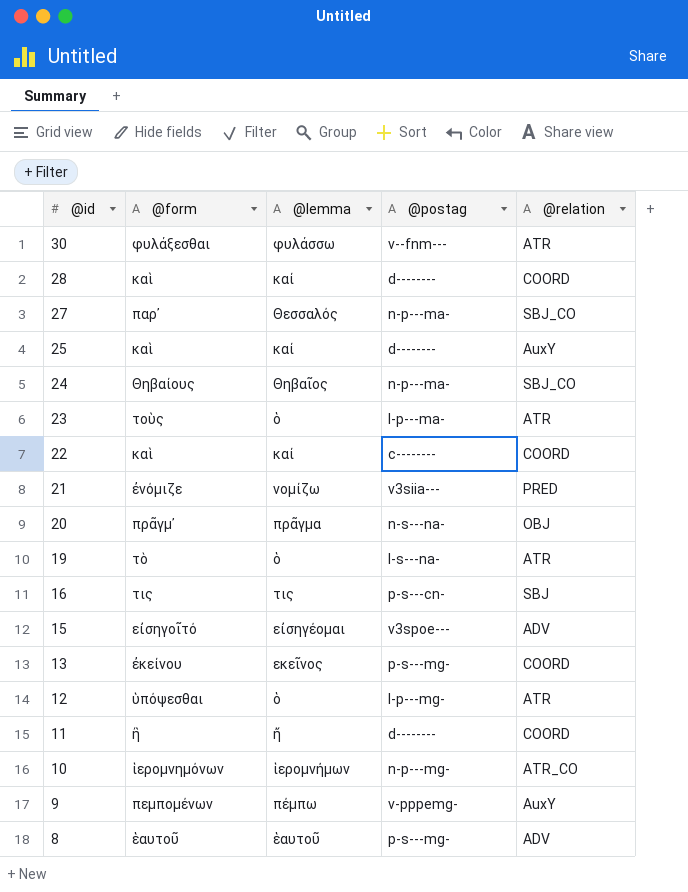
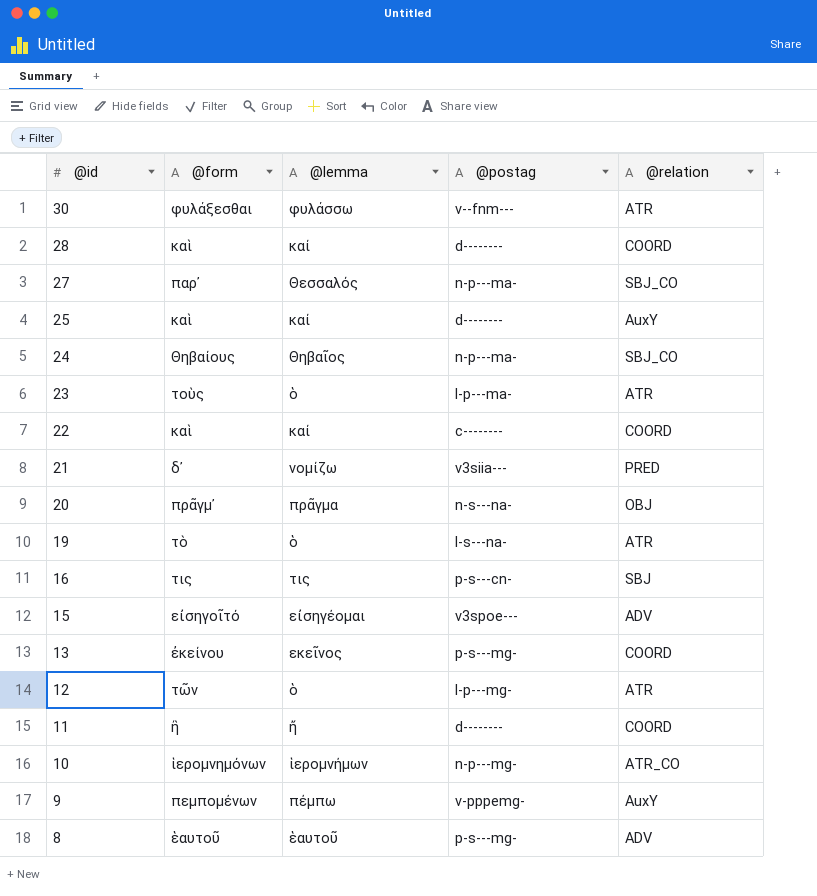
21 | @form: ἐνόμιζε -> δ᾽
12 | @form: ὑπόψεσθαι -> τῶν

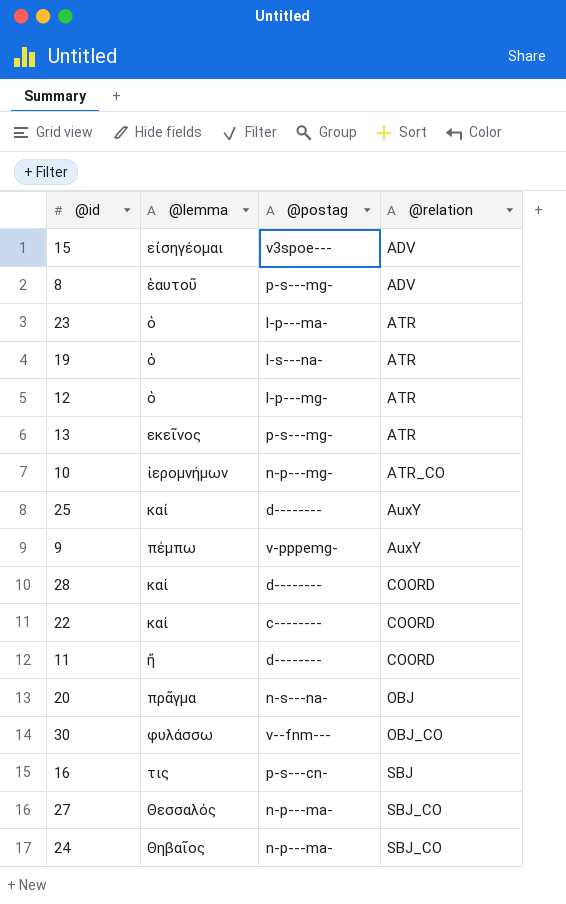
row order: @id descending -> @relation ascending
column @form | position: 2 -> none
row 21: δ᾽ | νομίζω | v3siia--- | PRED -> none
13 | @relation: COORD -> ATR
30 | @relation: ATR -> OBJ_CO

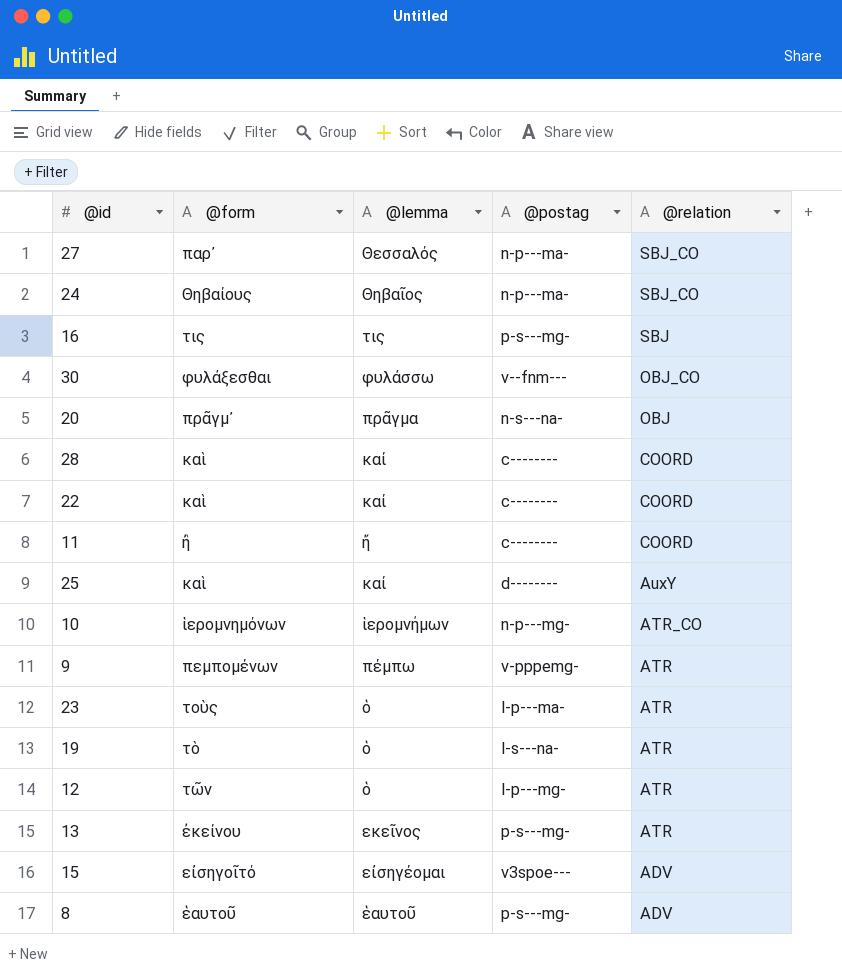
row order: @relation ascending -> @relation descending
column @form | position: none -> 2
16 | @postag: p-s---cn- -> p-s---mg-
28 | @postag: d-------- -> c--------
11 | @postag: d-------- -> c--------
9 | @relation: AuxY -> ATR

